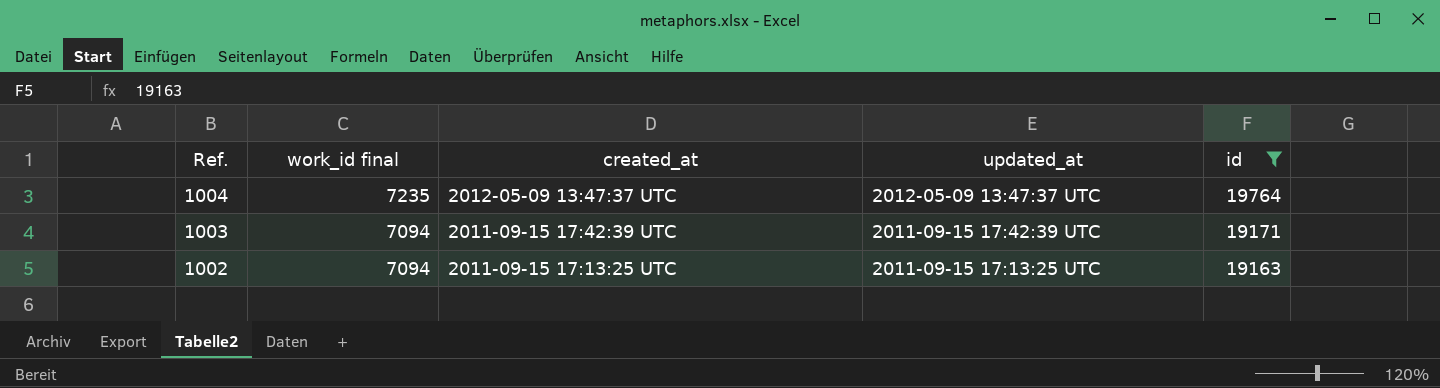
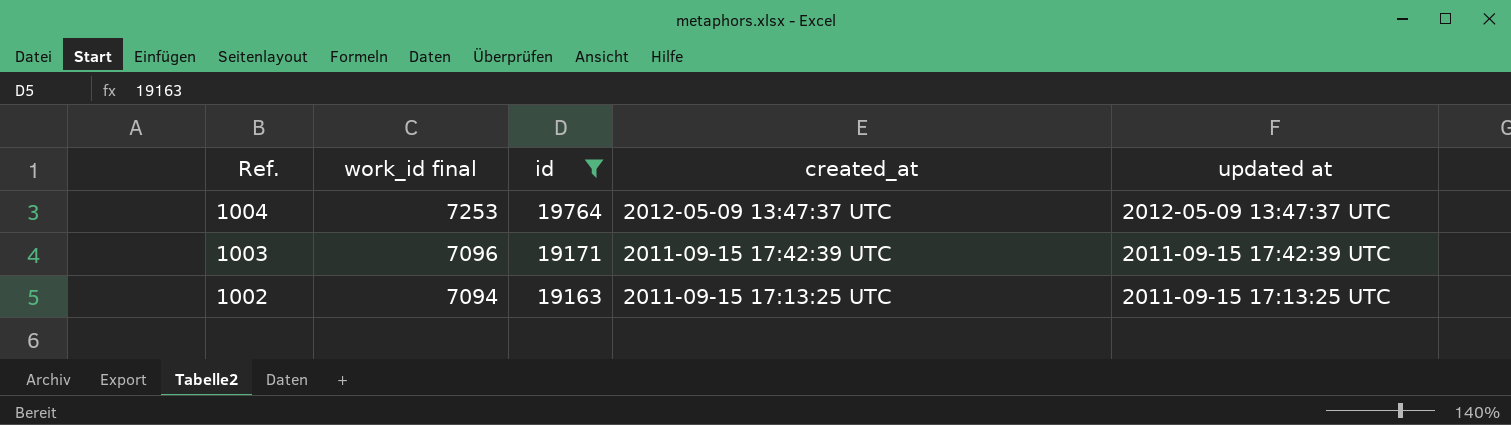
column id | position: 5 -> 3
column name: updated_at -> updated at
1004 | work_id final: 7235 -> 7253
1003 | work_id final: 7094 -> 7096

